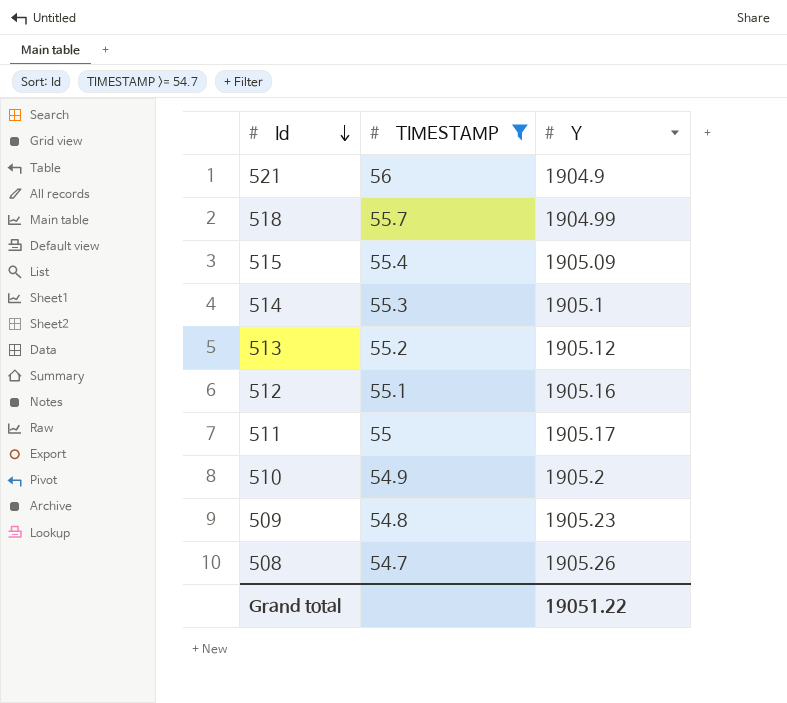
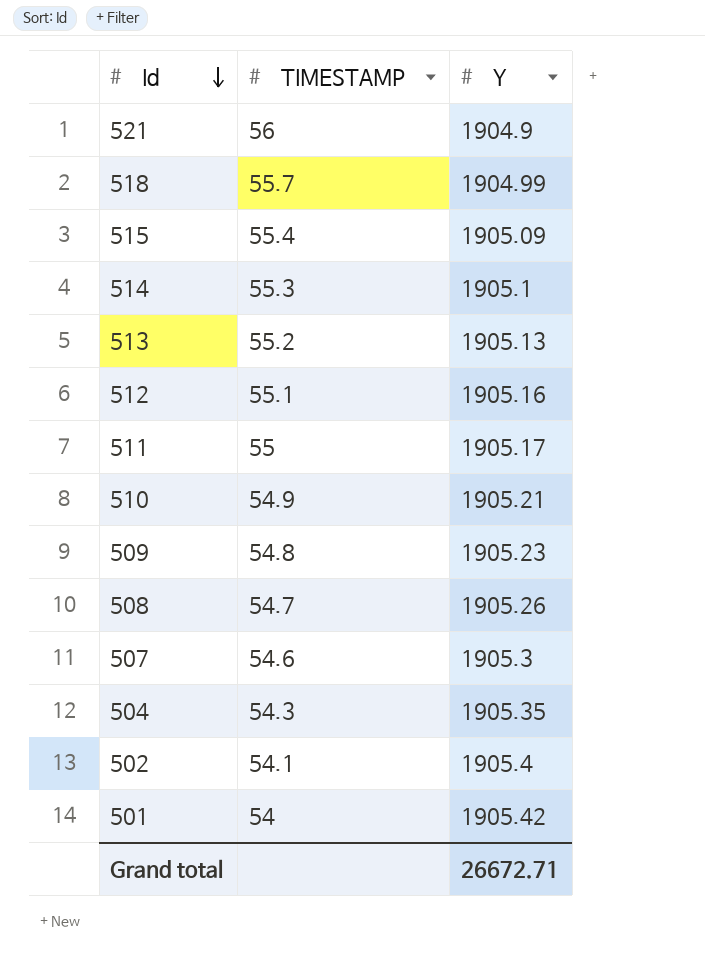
filter: TIMESTAMP >= 54.7 -> none
513 | Y: 1905.12 -> 1905.13
510 | Y: 1905.2 -> 1905.21
Grand total | Y: 19051.22 -> 26672.71

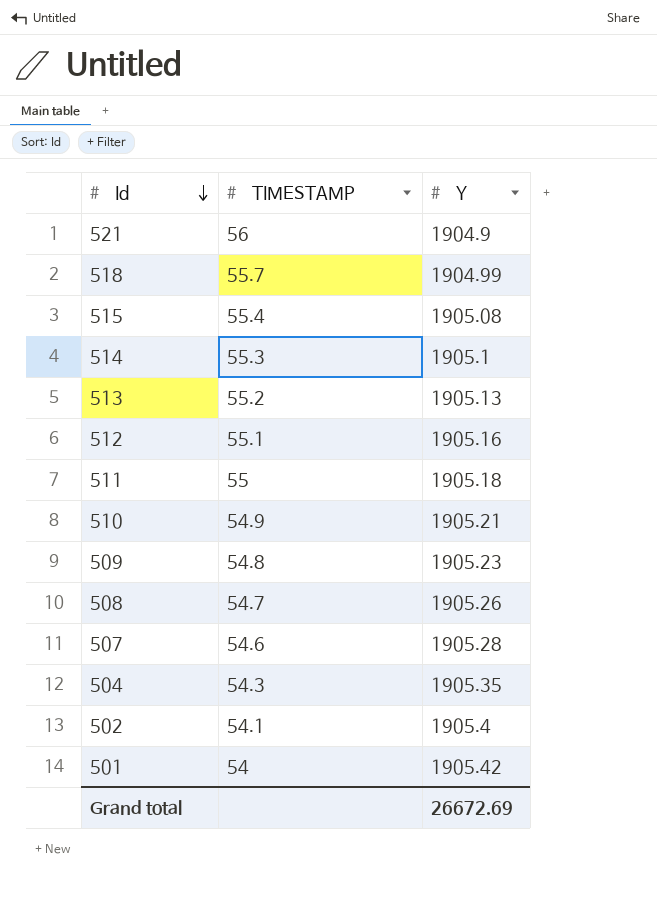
515 | Y: 1905.09 -> 1905.08
511 | Y: 1905.17 -> 1905.18
507 | Y: 1905.3 -> 1905.28
Grand total | Y: 26672.71 -> 26672.69

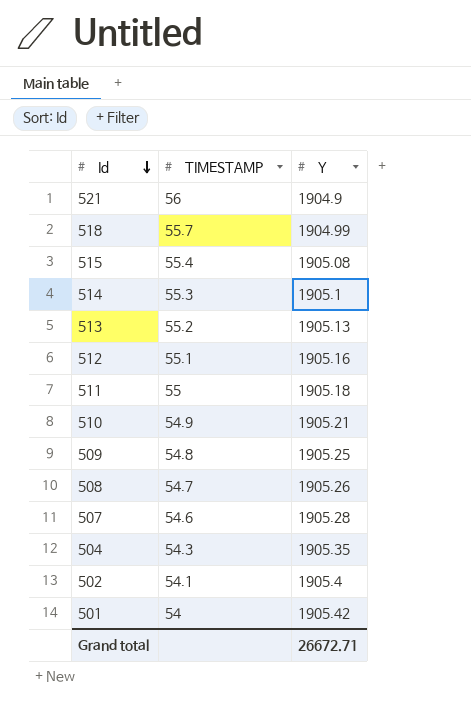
509 | Y: 1905.23 -> 1905.25
Grand total | Y: 26672.69 -> 26672.71

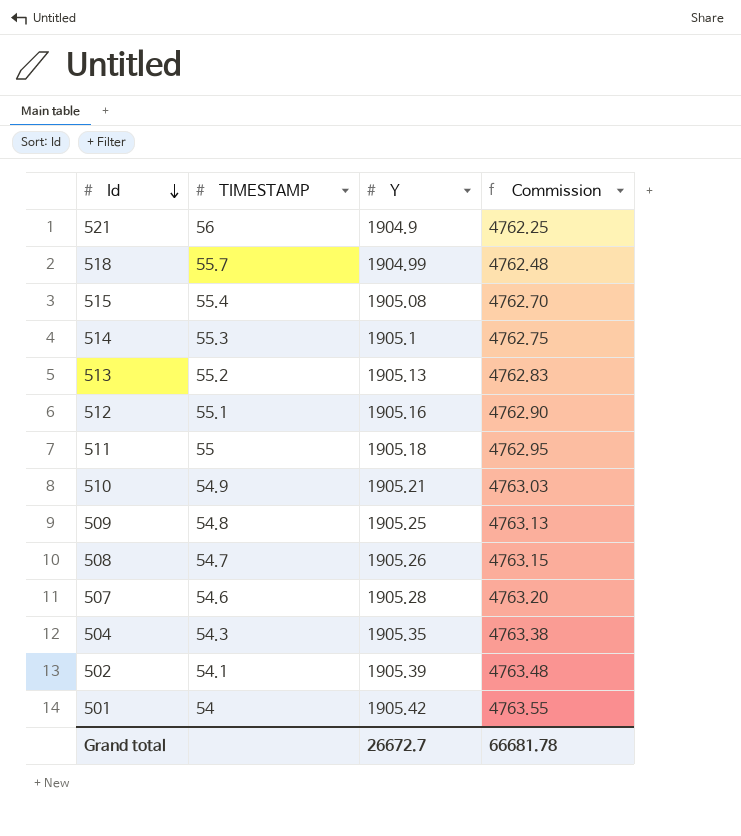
column Commission | formula: none -> [Y] * 2.5
502 | Y: 1905.4 -> 1905.39
Grand total | Y: 26672.71 -> 26672.7

